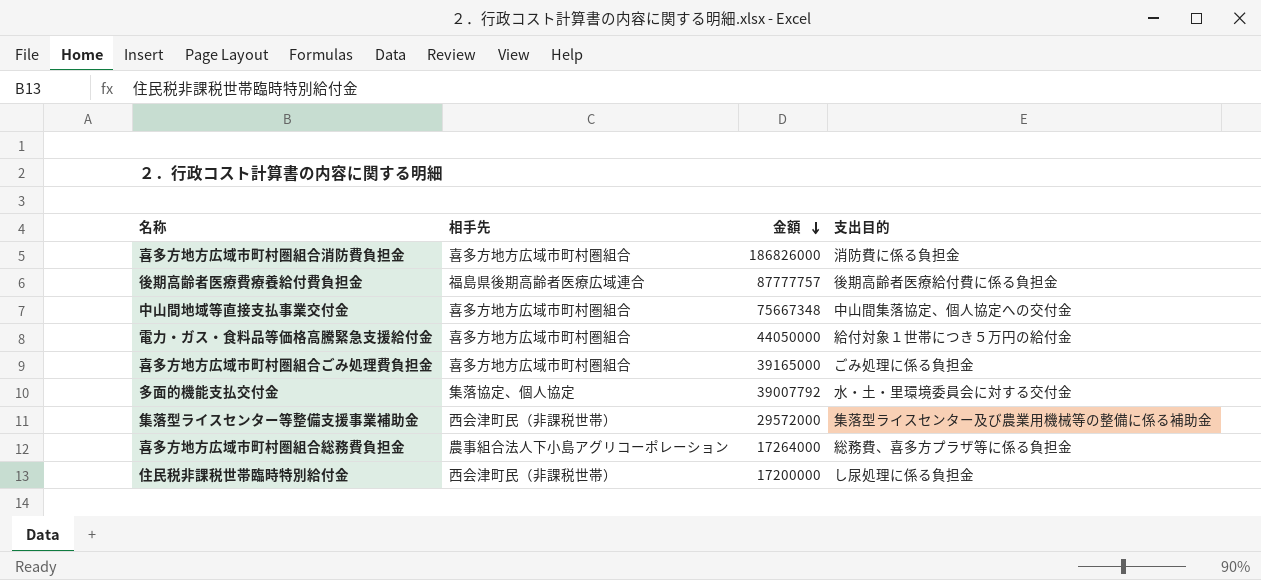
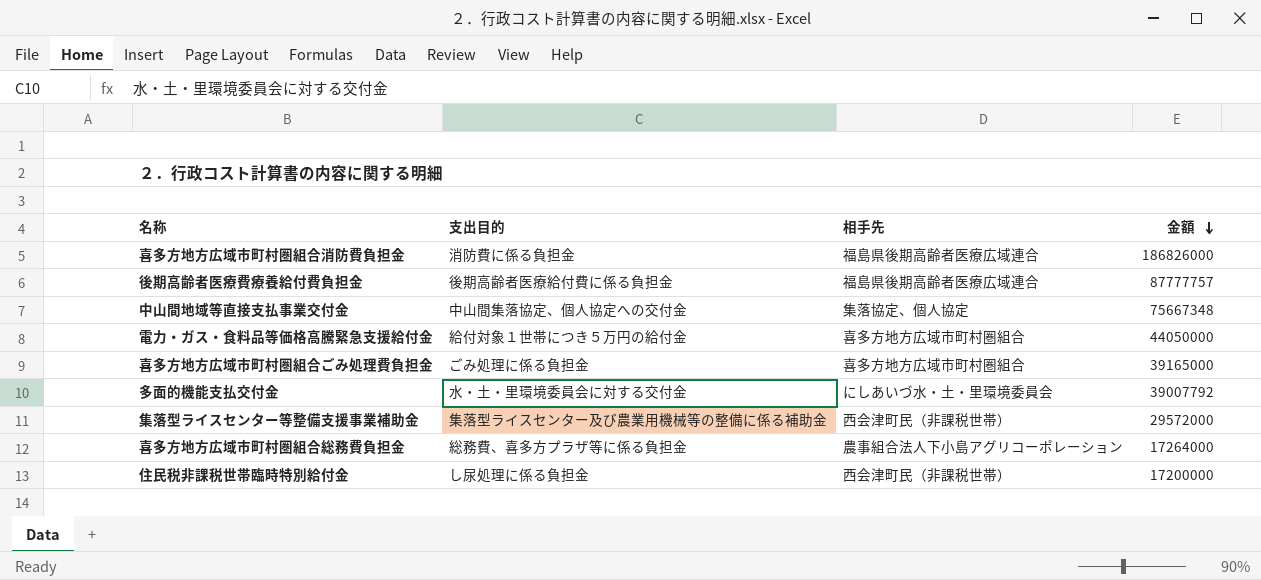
column 支出目的 | position: 4 -> 2
喜多方地方広域市町村圏組合消防費負担金 | 相手先: 喜多方地方広域市町村圏組合 -> 福島県後期高齢者医療広域連合
中山間地域等直接支払事業交付金 | 相手先: 喜多方地方広域市町村圏組合 -> 集落協定、個人協定
多面的機能支払交付金 | 相手先: 集落協定、個人協定 -> にしあいづ水・土・里環境委員会

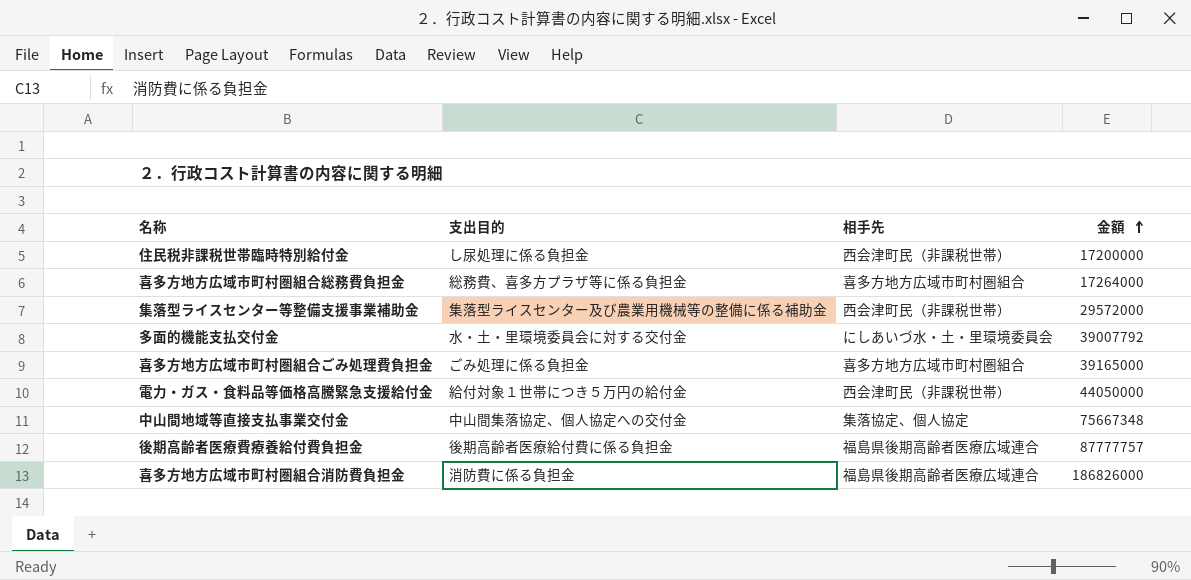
row order: 金額 descending -> 金額 ascending
喜多方地方広域市町村圏組合総務費負担金 | 相手先: 農事組合法人下小島アグリコーポレーション -> 喜多方地方広域市町村圏組合
電力・ガス・食料品等価格高騰緊急支援給付金 | 相手先: 喜多方地方広域市町村圏組合 -> 西会津町民（非課税世帯）

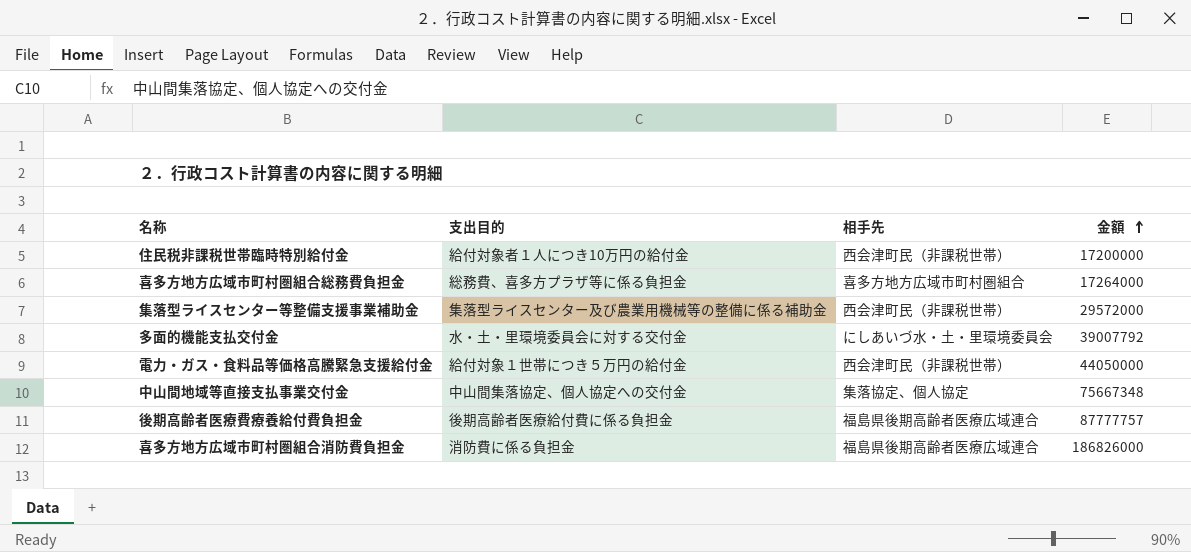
row 喜多方地方広域市町村圏組合ごみ処理費負担金: ごみ処理に係る負担金 | 喜多方地方広域市町村圏組合 | 39165000 -> none
住民税非課税世帯臨時特別給付金 | 支出目的: し尿処理に係る負担金 -> 給付対象者１人につき10万円の給付金

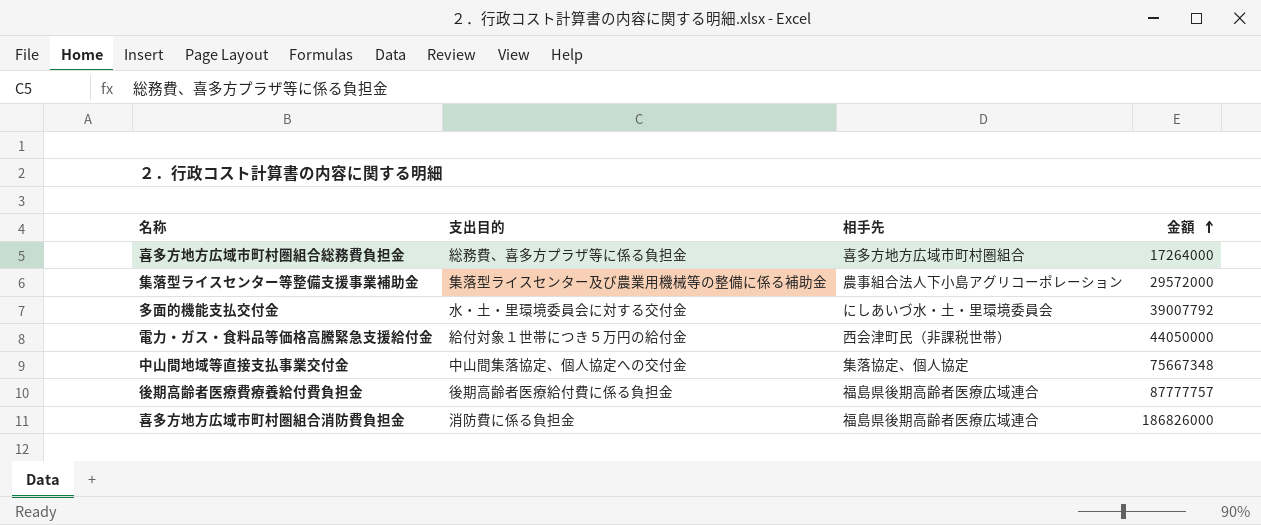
row 住民税非課税世帯臨時特別給付金: 給付対象者１人につき10万円の給付金 | 西会津町民（非課税世帯） | 17200000 -> none
集落型ライスセンター等整備支援事業補助金 | 相手先: 西会津町民（非課税世帯） -> 農事組合法人下小島アグリコーポレーション

